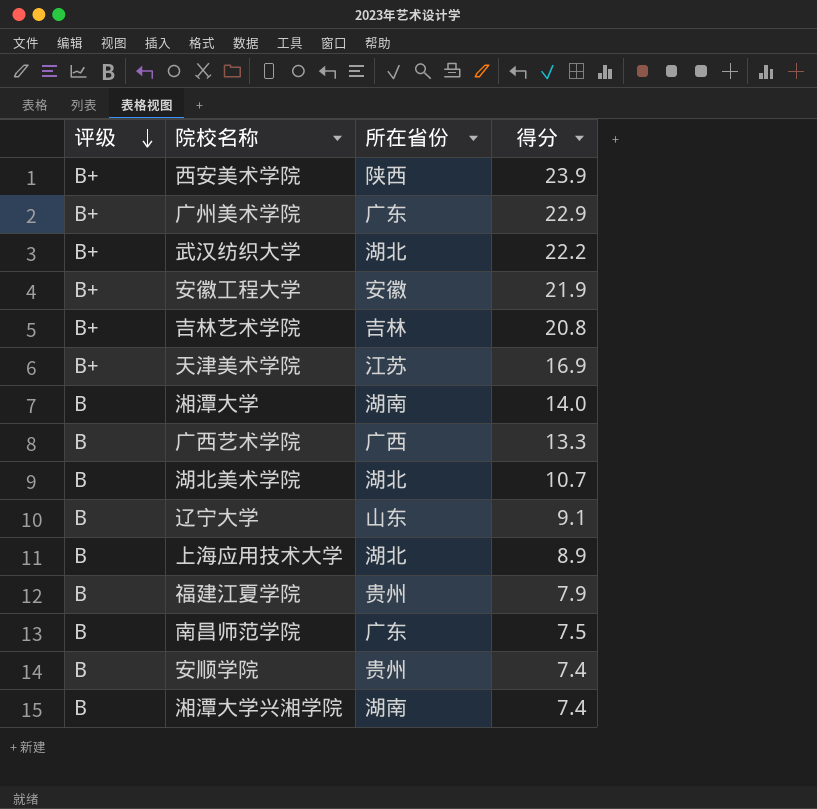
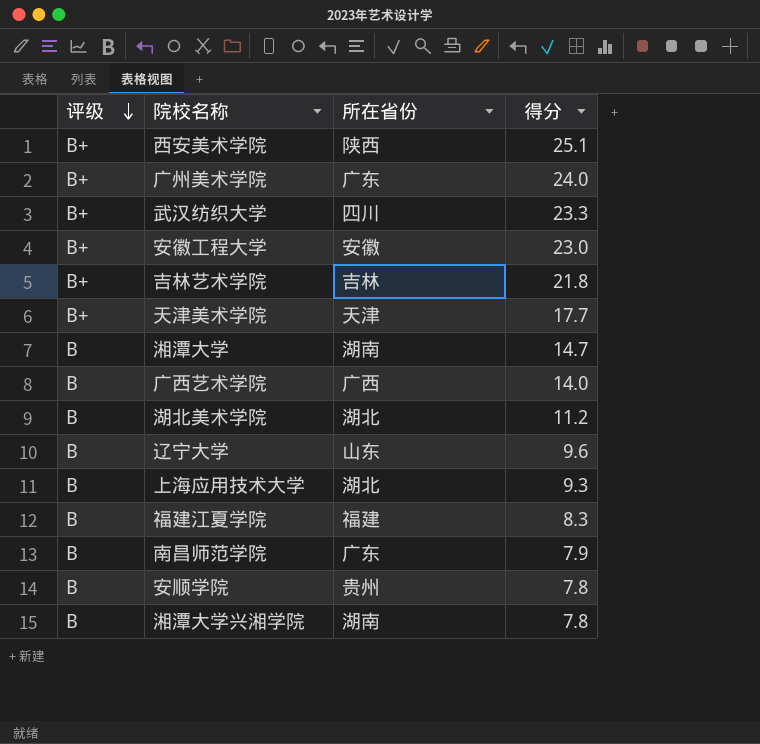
西安美术学院 | 得分: 23.9 -> 25.1
广州美术学院 | 得分: 22.9 -> 24.0
武汉纺织大学 | 所在省份: 湖北 -> 四川
武汉纺织大学 | 得分: 22.2 -> 23.3
安徽工程大学 | 得分: 21.9 -> 23.0
吉林艺术学院 | 得分: 20.8 -> 21.8
天津美术学院 | 所在省份: 江苏 -> 天津
天津美术学院 | 得分: 16.9 -> 17.7
湘潭大学 | 得分: 14.0 -> 14.7
广西艺术学院 | 得分: 13.3 -> 14.0
湖北美术学院 | 得分: 10.7 -> 11.2
辽宁大学 | 得分: 9.1 -> 9.6
上海应用技术大学 | 得分: 8.9 -> 9.3
福建江夏学院 | 所在省份: 贵州 -> 福建
福建江夏学院 | 得分: 7.9 -> 8.3
南昌师范学院 | 得分: 7.5 -> 7.9
安顺学院 | 得分: 7.4 -> 7.8
湘潭大学兴湘学院 | 得分: 7.4 -> 7.8

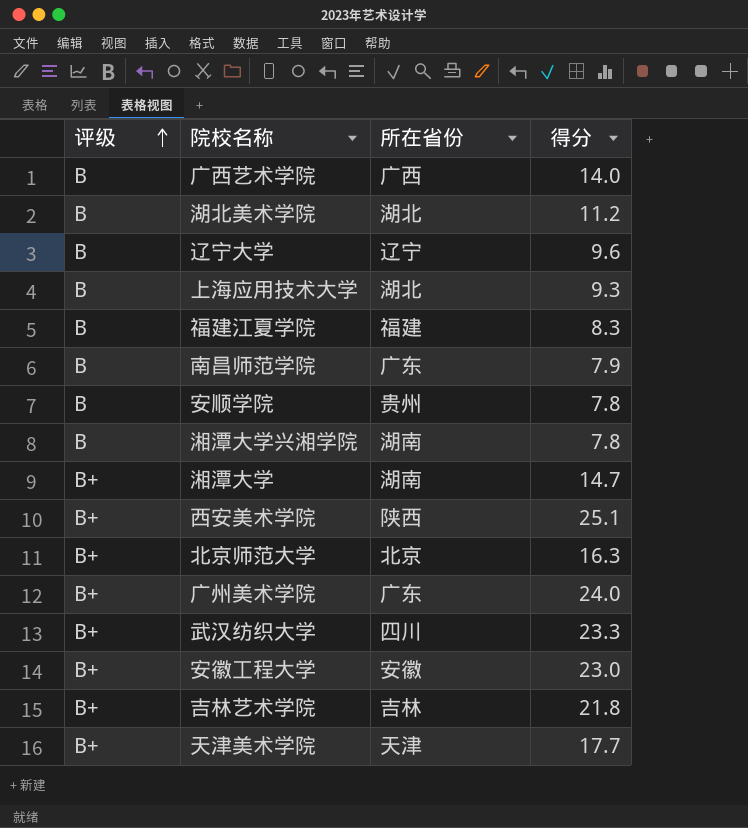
row order: 评级 descending -> 评级 ascending
辽宁大学 | 所在省份: 山东 -> 辽宁
湘潭大学 | 评级: B -> B+
row 北京师范大学: none -> B+ | 北京 | 16.3

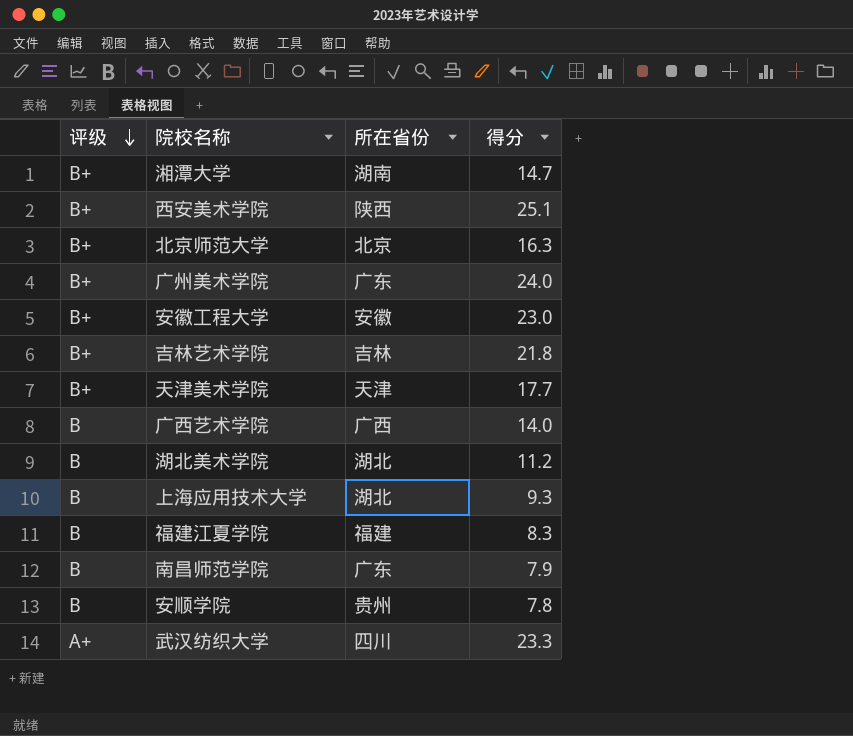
row order: 评级 ascending -> 评级 descending
row 辽宁大学: B | 辽宁 | 9.6 -> none
row 湘潭大学兴湘学院: B | 湖南 | 7.8 -> none
武汉纺织大学 | 评级: B+ -> A+

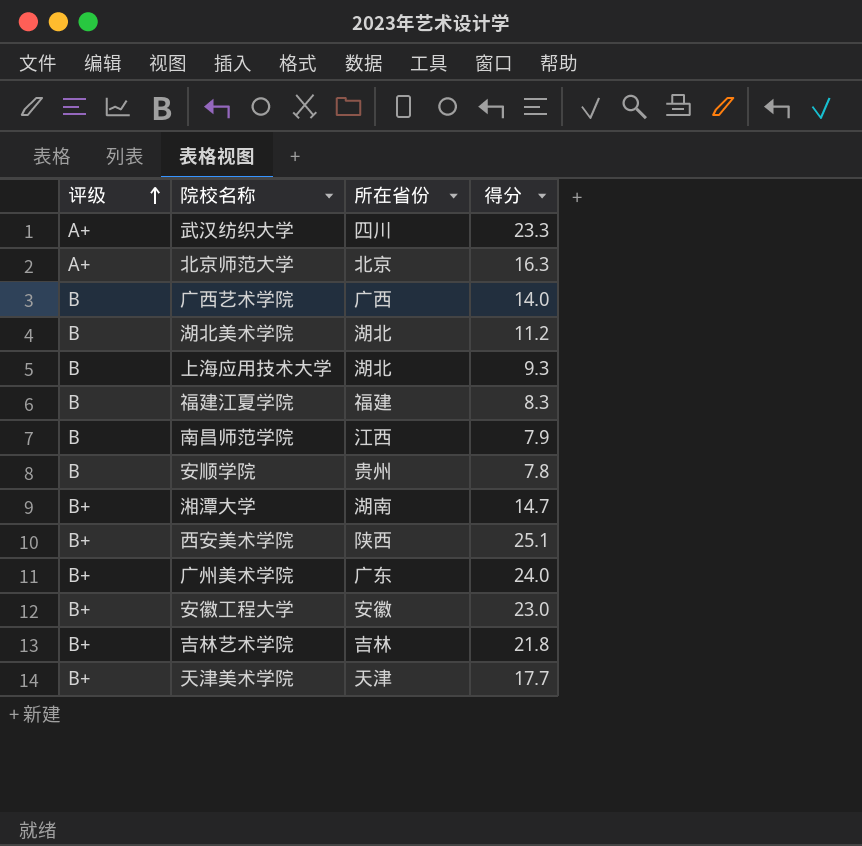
row order: 评级 descending -> 评级 ascending
北京师范大学 | 评级: B+ -> A+
南昌师范学院 | 所在省份: 广东 -> 江西

